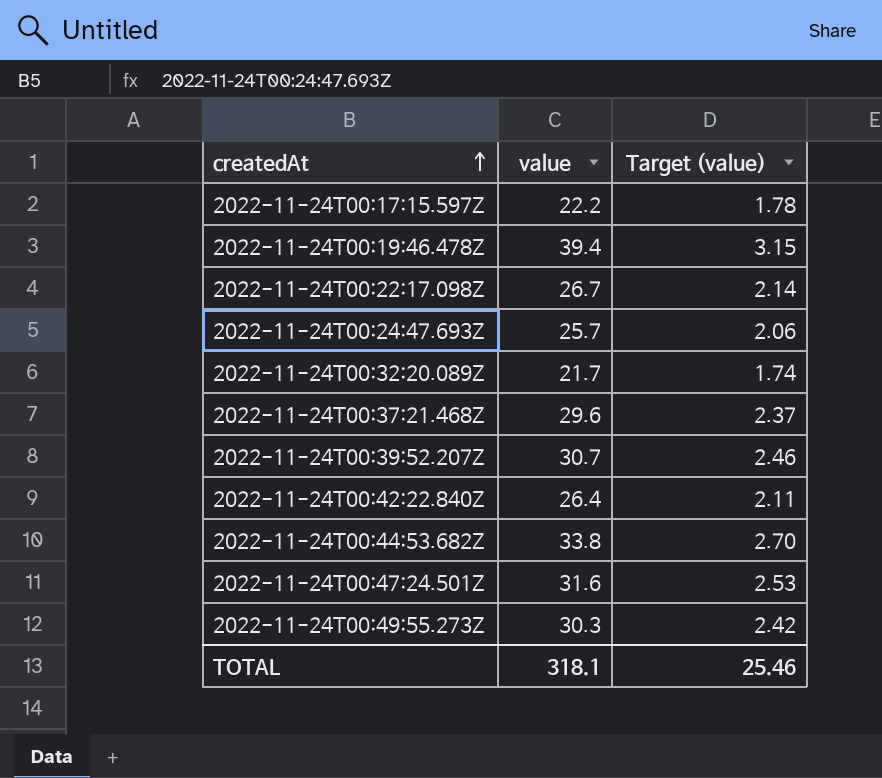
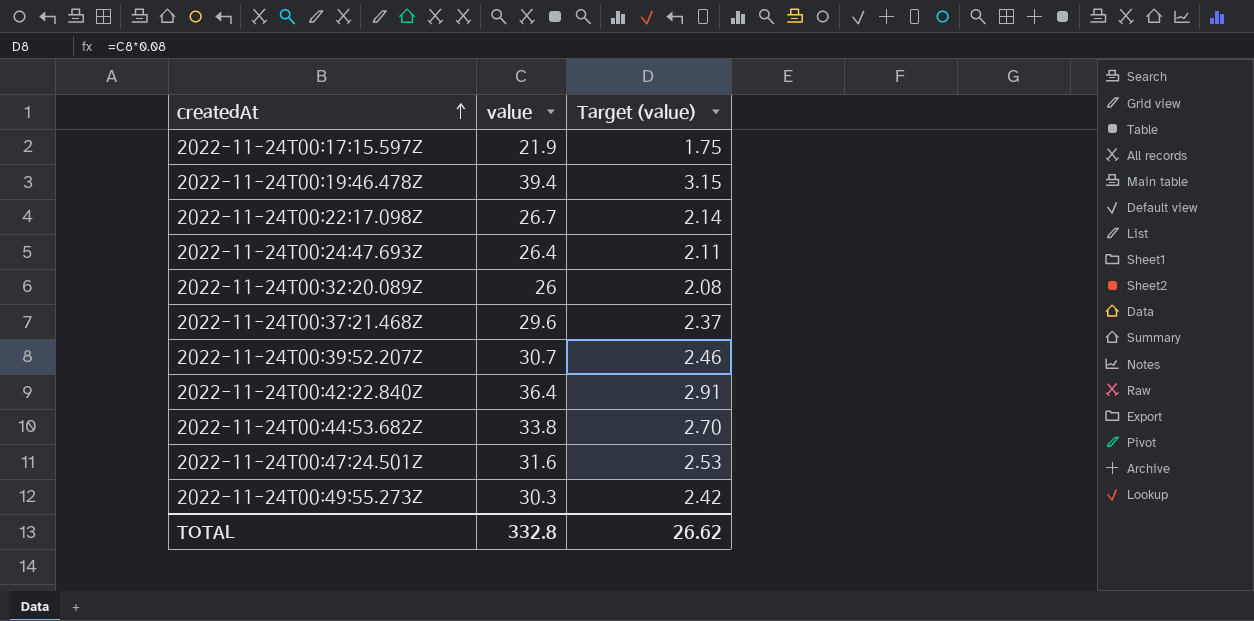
2022-11-24T00:17:15.597Z | value: 22.2 -> 21.9
2022-11-24T00:17:15.597Z | Target (value): 1.78 -> 1.75
2022-11-24T00:24:47.693Z | value: 25.7 -> 26.4
2022-11-24T00:24:47.693Z | Target (value): 2.06 -> 2.11
2022-11-24T00:32:20.089Z | value: 21.7 -> 26
2022-11-24T00:32:20.089Z | Target (value): 1.74 -> 2.08
2022-11-24T00:42:22.840Z | value: 26.4 -> 36.4
2022-11-24T00:42:22.840Z | Target (value): 2.11 -> 2.91
TOTAL | value: 318.1 -> 332.8
TOTAL | Target (value): 25.46 -> 26.62

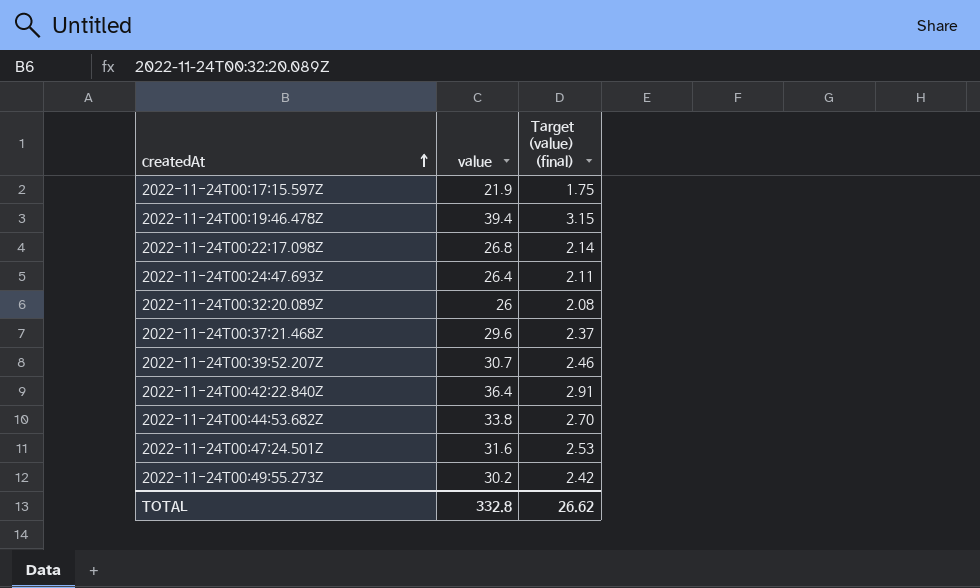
column name: Target (value) -> Target (value) (final)
2022-11-24T00:22:17.098Z | value: 26.7 -> 26.8
2022-11-24T00:49:55.273Z | value: 30.3 -> 30.2

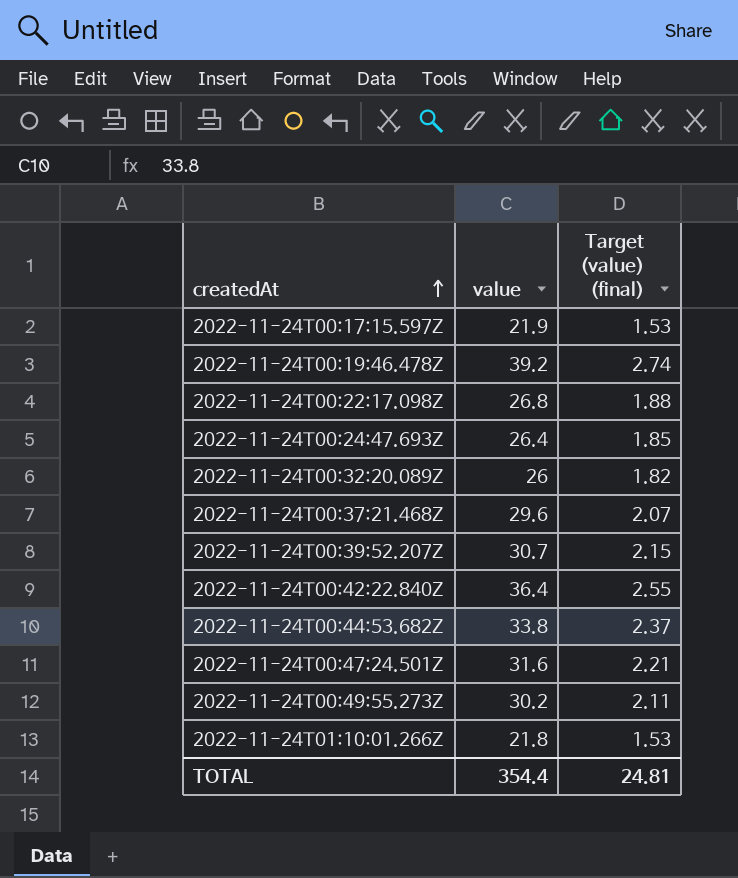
column Target (value) (final) | formula: [value] * 0.08 -> [value] * 0.07
2022-11-24T00:19:46.478Z | value: 39.4 -> 39.2
row 2022-11-24T01:10:01.266Z: none -> 21.8 | 1.53
TOTAL | value: 332.8 -> 354.4
TOTAL | Target (value) (final): 26.62 -> 24.81

